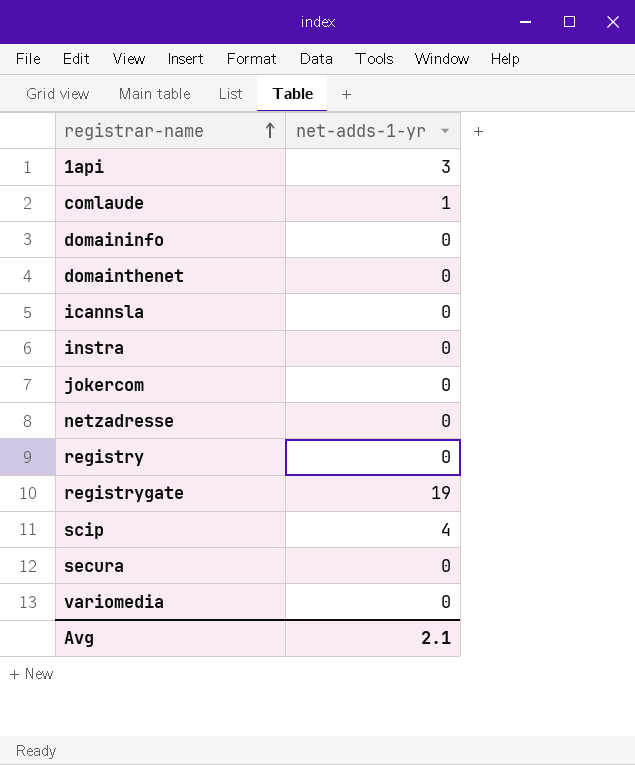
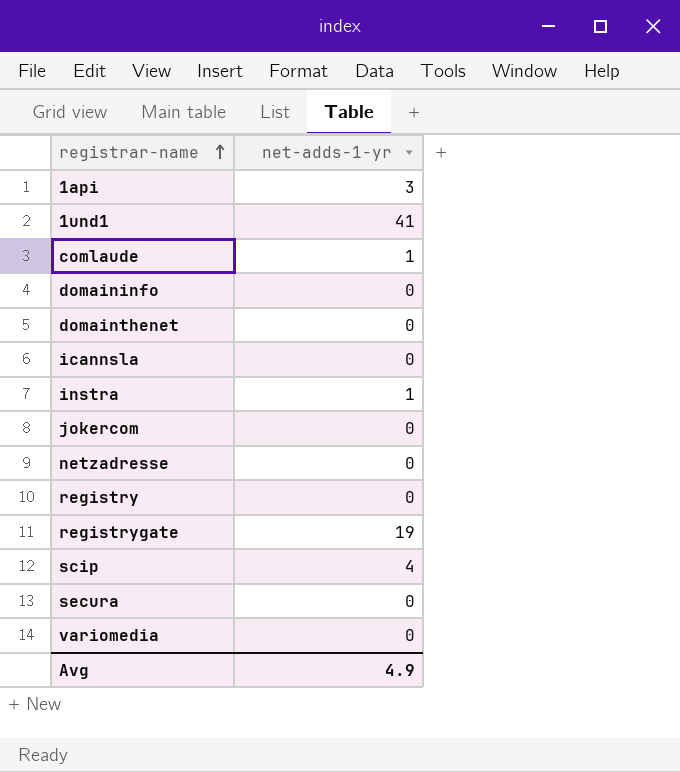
row 1und1: none -> 41
instra | net-adds-1-yr: 0 -> 1
Avg | net-adds-1-yr: 2.1 -> 4.9

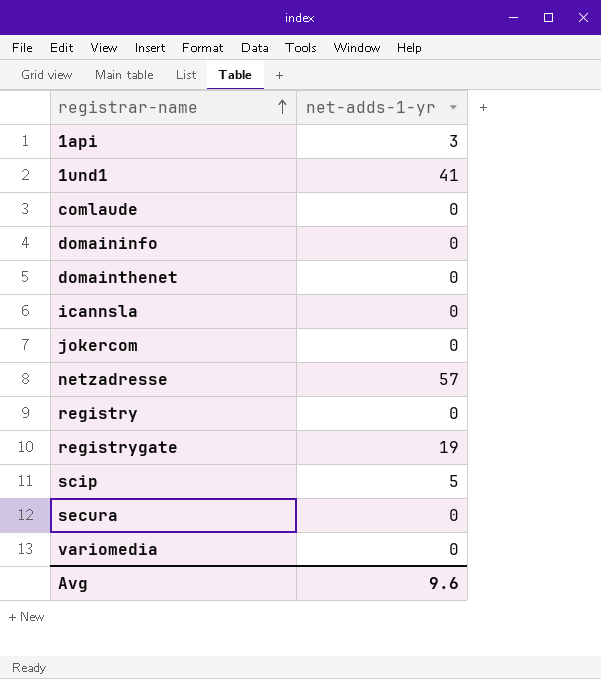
row instra: 1 -> none
comlaude | net-adds-1-yr: 1 -> 0
netzadresse | net-adds-1-yr: 0 -> 57
scip | net-adds-1-yr: 4 -> 5
Avg | net-adds-1-yr: 4.9 -> 9.6

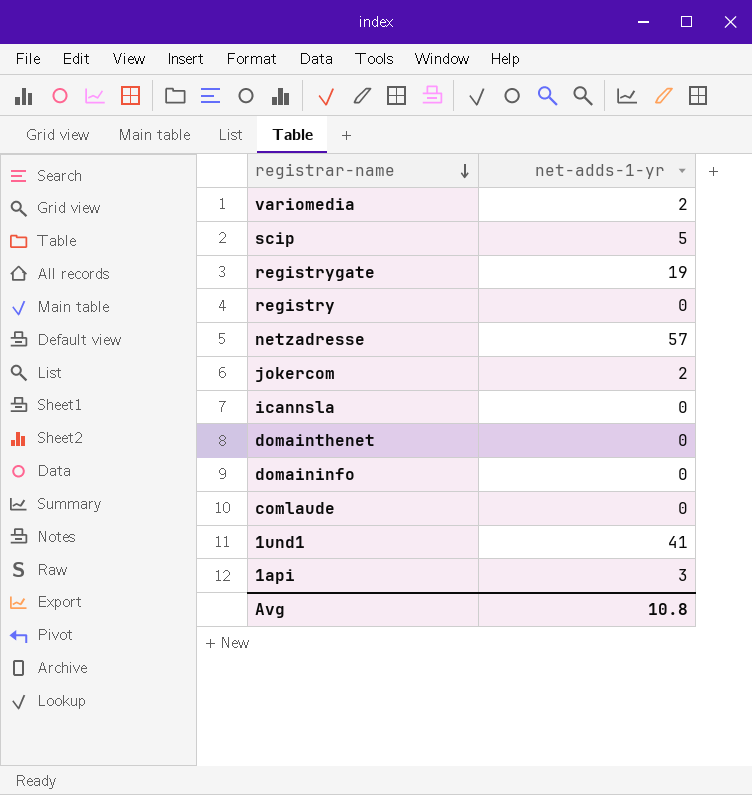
row order: registrar-name ascending -> registrar-name descending
row secura: 0 -> none
variomedia | net-adds-1-yr: 0 -> 2
jokercom | net-adds-1-yr: 0 -> 2
Avg | net-adds-1-yr: 9.6 -> 10.8

